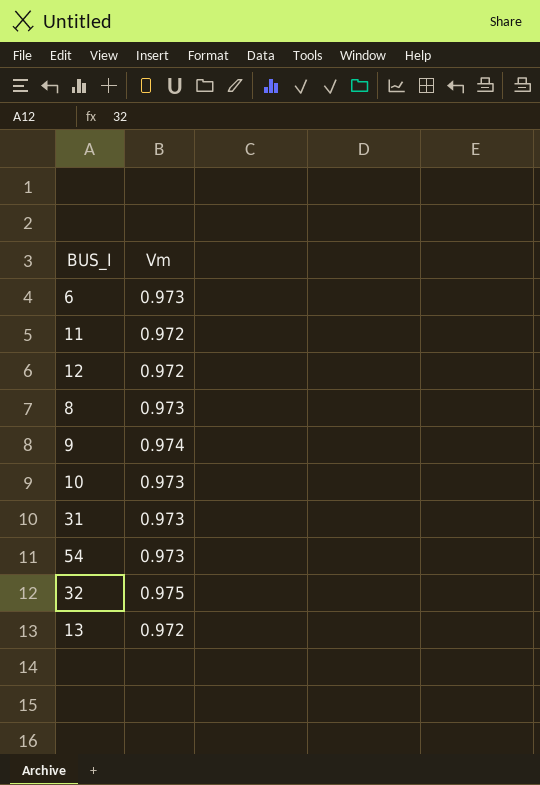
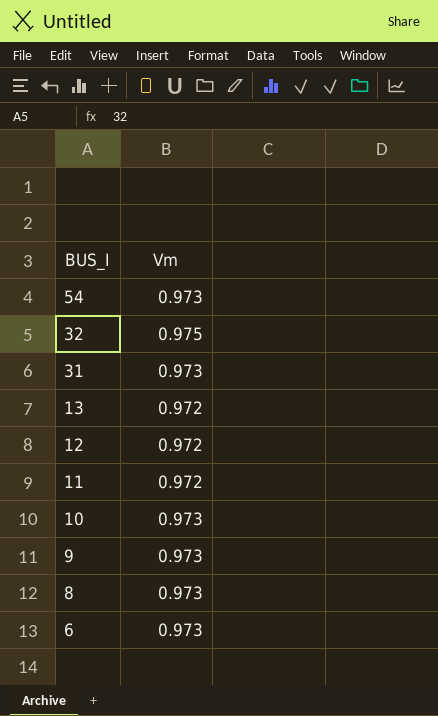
row order: none -> BUS_I descending
9 | Vm: 0.974 -> 0.973

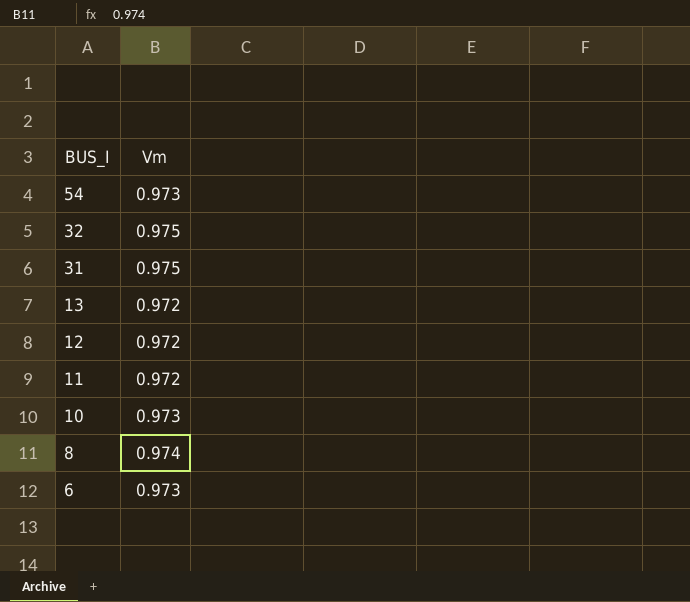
row 9: 0.973 -> none
31 | Vm: 0.973 -> 0.975
8 | Vm: 0.973 -> 0.974

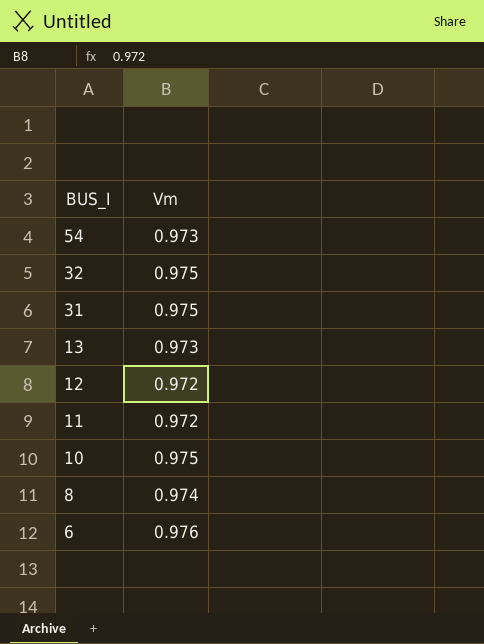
13 | Vm: 0.972 -> 0.973
10 | Vm: 0.973 -> 0.975
6 | Vm: 0.973 -> 0.976

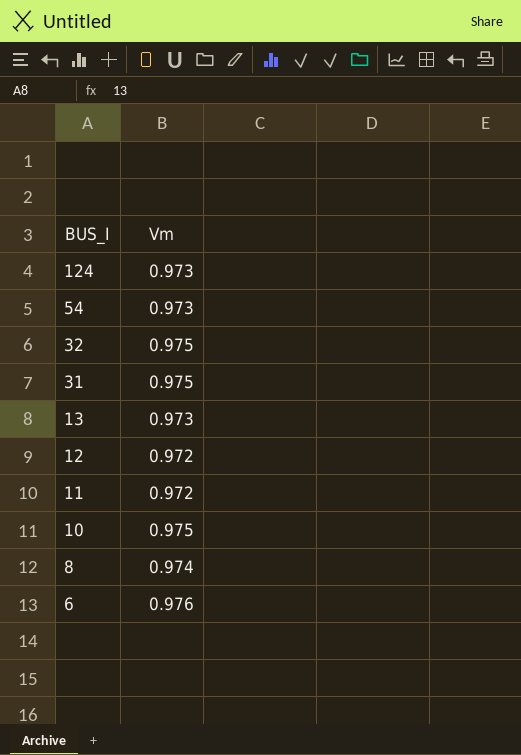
row 124: none -> 0.973

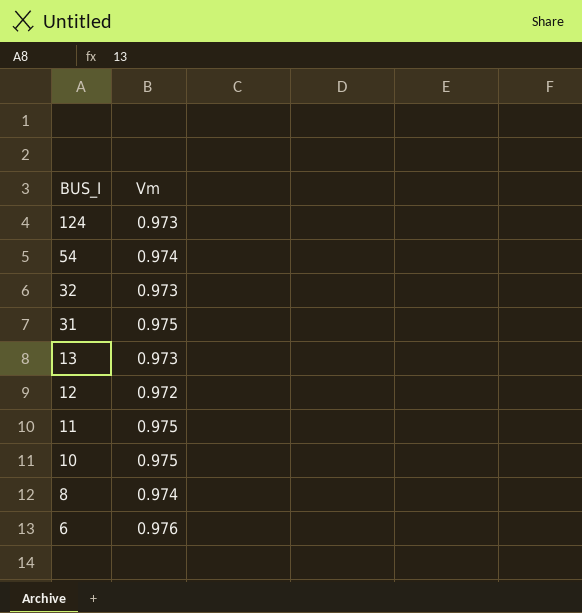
54 | Vm: 0.973 -> 0.974
32 | Vm: 0.975 -> 0.973
11 | Vm: 0.972 -> 0.975

